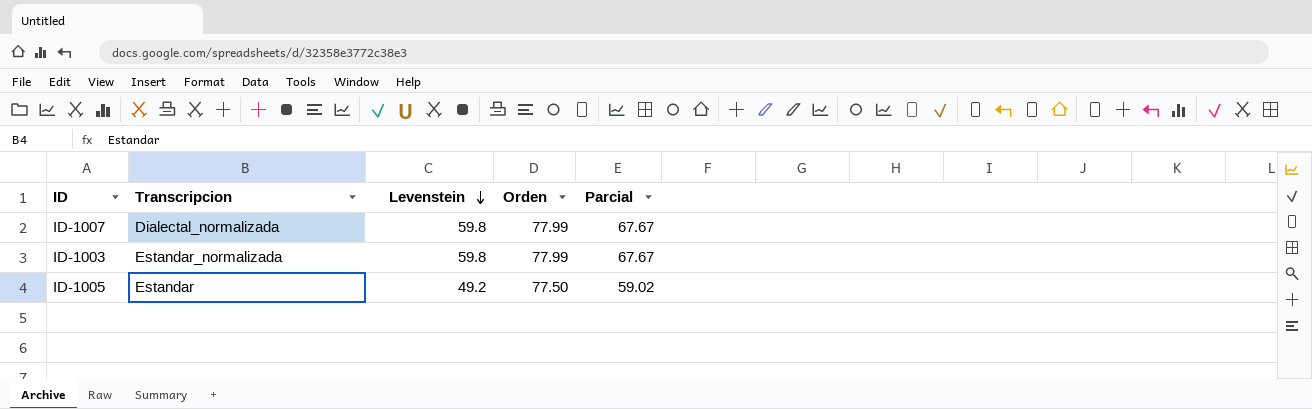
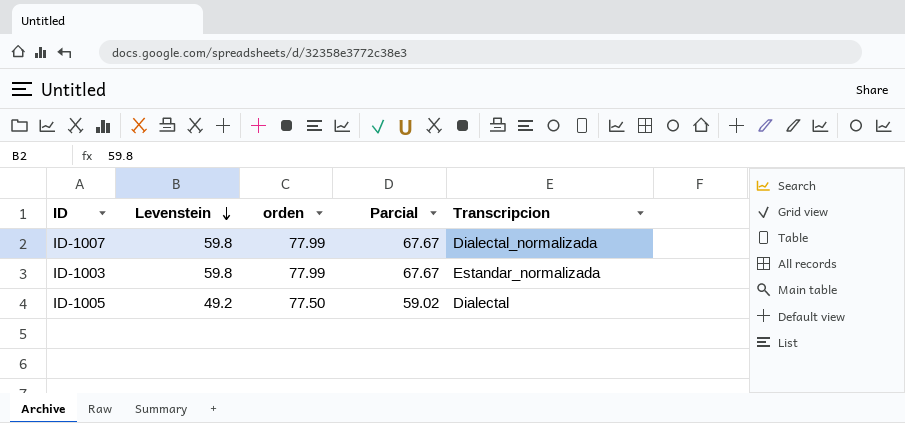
column name: Orden -> orden
column Transcripcion | position: 2 -> 5
ID-1005 | Transcripcion: Estandar -> Dialectal

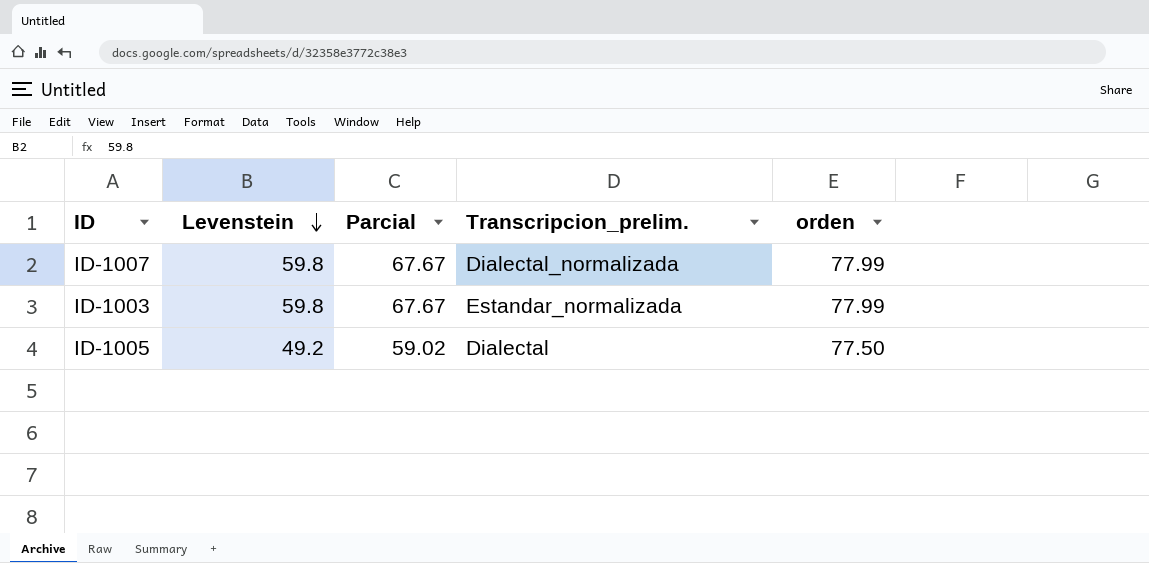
column name: Transcripcion -> Transcripcion_prelim.
column orden | position: 3 -> 5

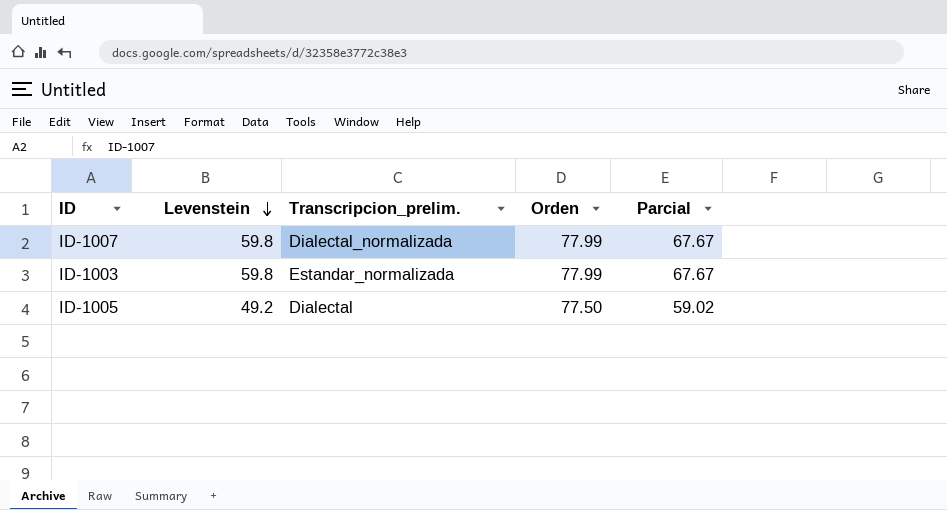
column name: orden -> Orden
column Parcial | position: 3 -> 5

